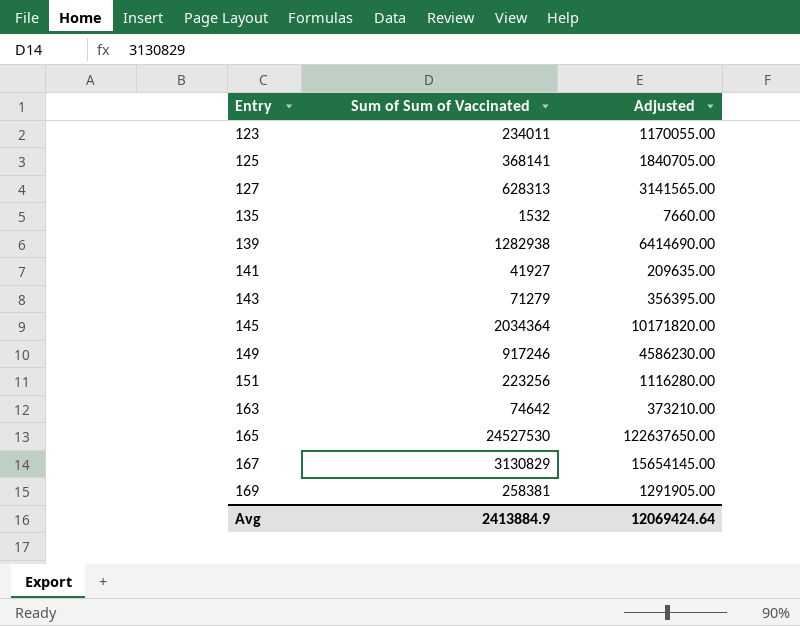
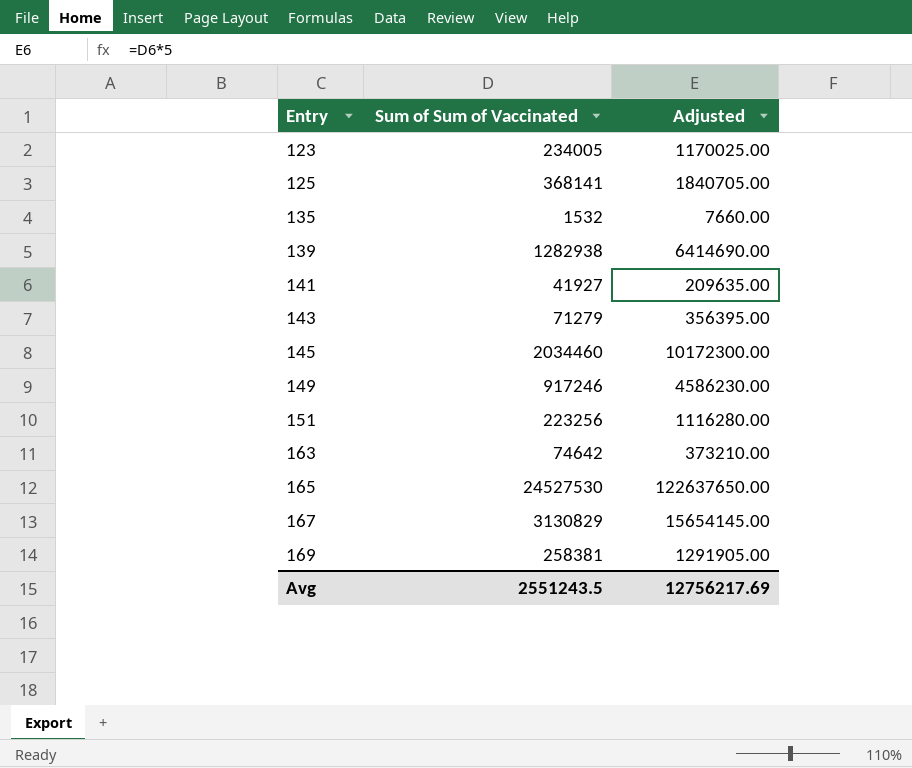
row 127: 628313 | 3141565.00 -> none
123 | Sum of Sum of Vaccinated: 234011 -> 234005
123 | Adjusted: 1170055.00 -> 1170025.00
145 | Sum of Sum of Vaccinated: 2034364 -> 2034460
145 | Adjusted: 10171820.00 -> 10172300.00
Avg | Sum of Sum of Vaccinated: 2413884.9 -> 2551243.5
Avg | Adjusted: 12069424.64 -> 12756217.69

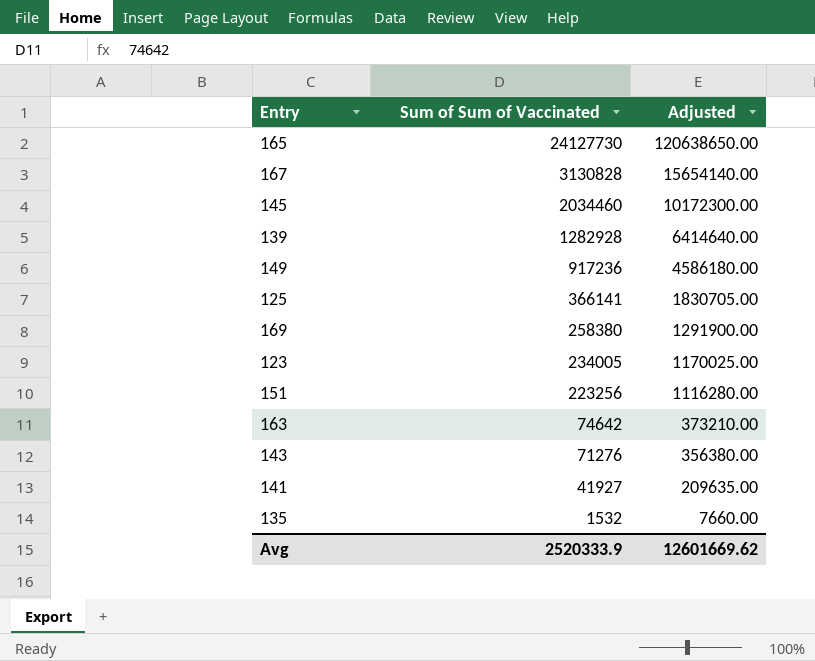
row order: Entry ascending -> Sum of Sum of Vaccinated descending
165 | Sum of Sum of Vaccinated: 24527530 -> 24127730
165 | Adjusted: 122637650.00 -> 120638650.00
167 | Sum of Sum of Vaccinated: 3130829 -> 3130828
167 | Adjusted: 15654145.00 -> 15654140.00
139 | Sum of Sum of Vaccinated: 1282938 -> 1282928
139 | Adjusted: 6414690.00 -> 6414640.00
149 | Sum of Sum of Vaccinated: 917246 -> 917236
149 | Adjusted: 4586230.00 -> 4586180.00
125 | Sum of Sum of Vaccinated: 368141 -> 366141
125 | Adjusted: 1840705.00 -> 1830705.00
169 | Sum of Sum of Vaccinated: 258381 -> 258380
169 | Adjusted: 1291905.00 -> 1291900.00
143 | Sum of Sum of Vaccinated: 71279 -> 71276
143 | Adjusted: 356395.00 -> 356380.00
Avg | Sum of Sum of Vaccinated: 2551243.5 -> 2520333.9
Avg | Adjusted: 12756217.69 -> 12601669.62

